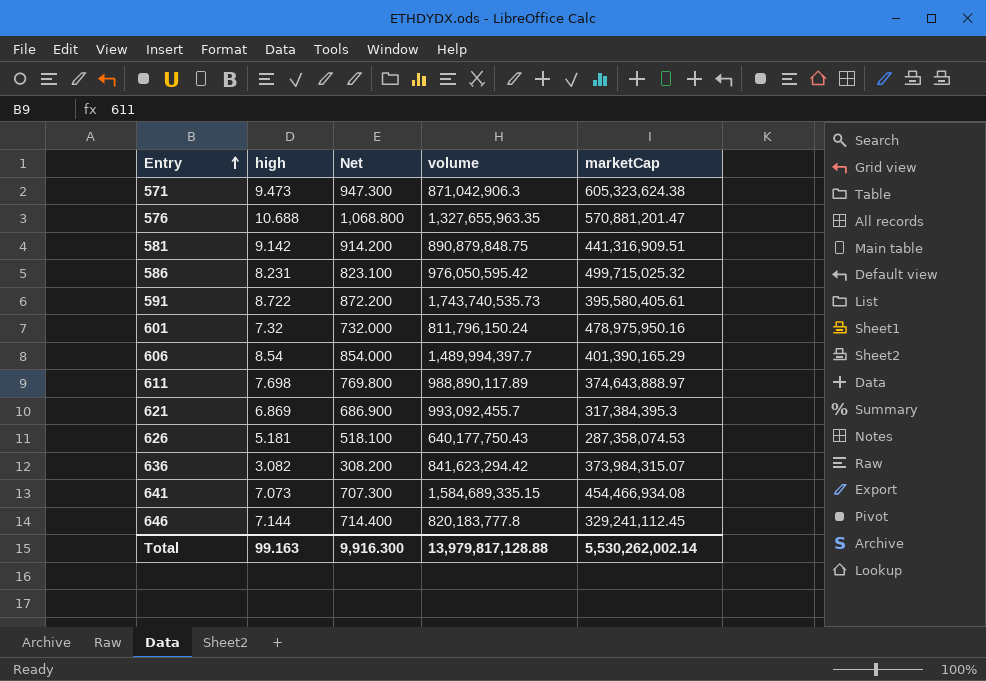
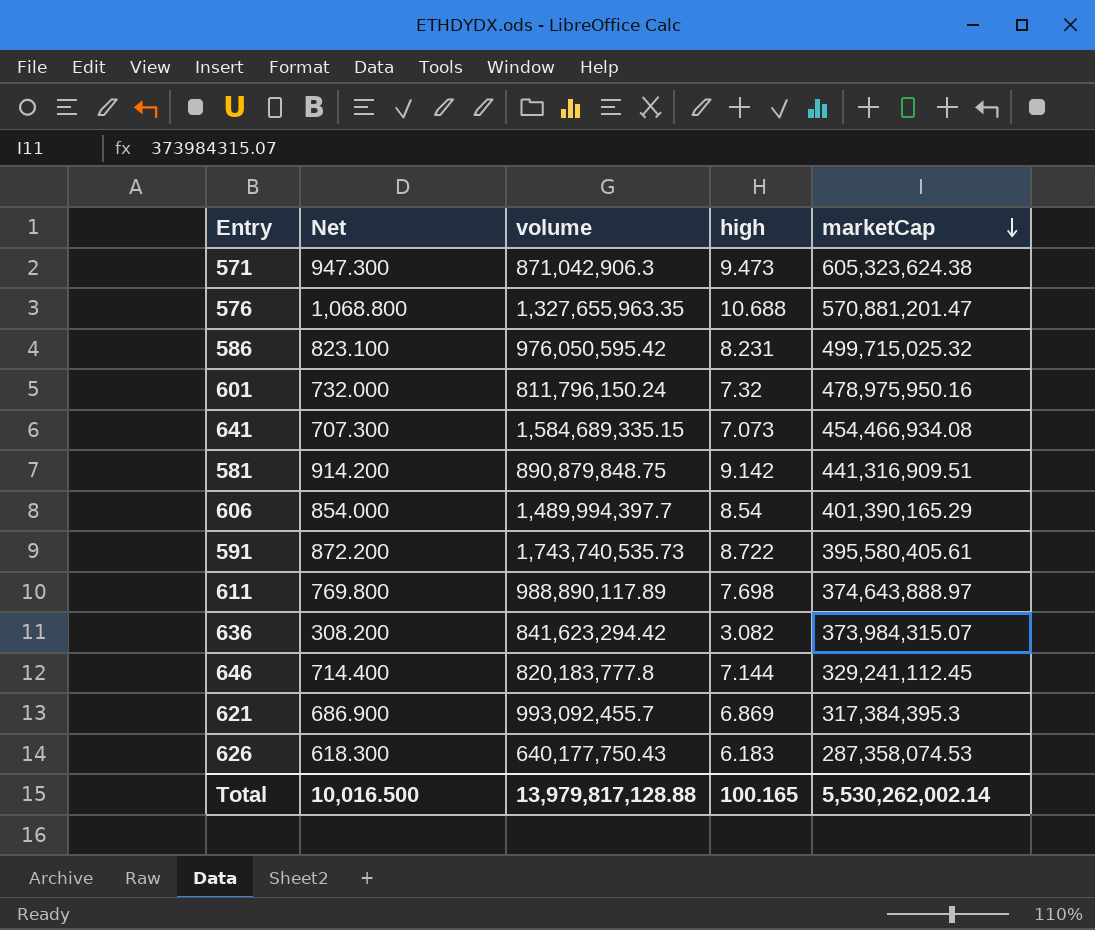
row order: Entry ascending -> marketCap descending
column high | position: 2 -> 4
626 | Net: 518.100 -> 618.300
626 | high: 5.181 -> 6.183
Total | Net: 9,916.300 -> 10,016.500
Total | high: 99.163 -> 100.165

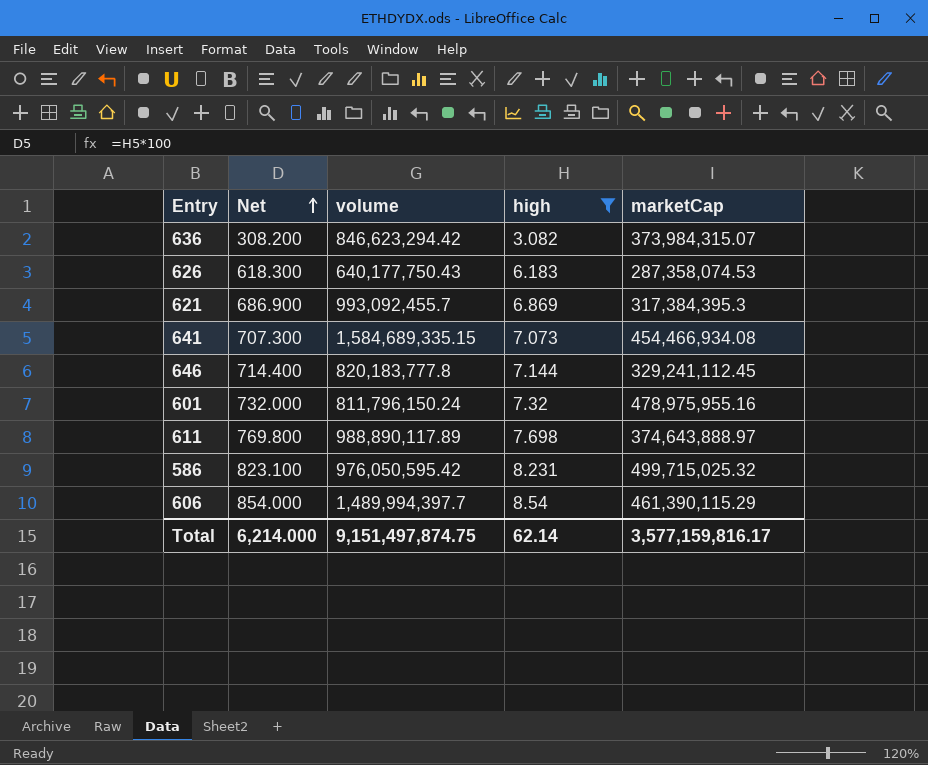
filter: none -> high <= 8.54
row order: marketCap descending -> Net ascending
636 | volume: 841,623,294.42 -> 846,623,294.42
601 | marketCap: 478,975,950.16 -> 478,975,955.16
606 | marketCap: 401,390,165.29 -> 461,390,115.29
Total | Net: 10,016.500 -> 6,214.000
Total | volume: 13,979,817,128.88 -> 9,151,497,874.75
Total | high: 100.165 -> 62.14
Total | marketCap: 5,530,262,002.14 -> 3,577,159,816.17

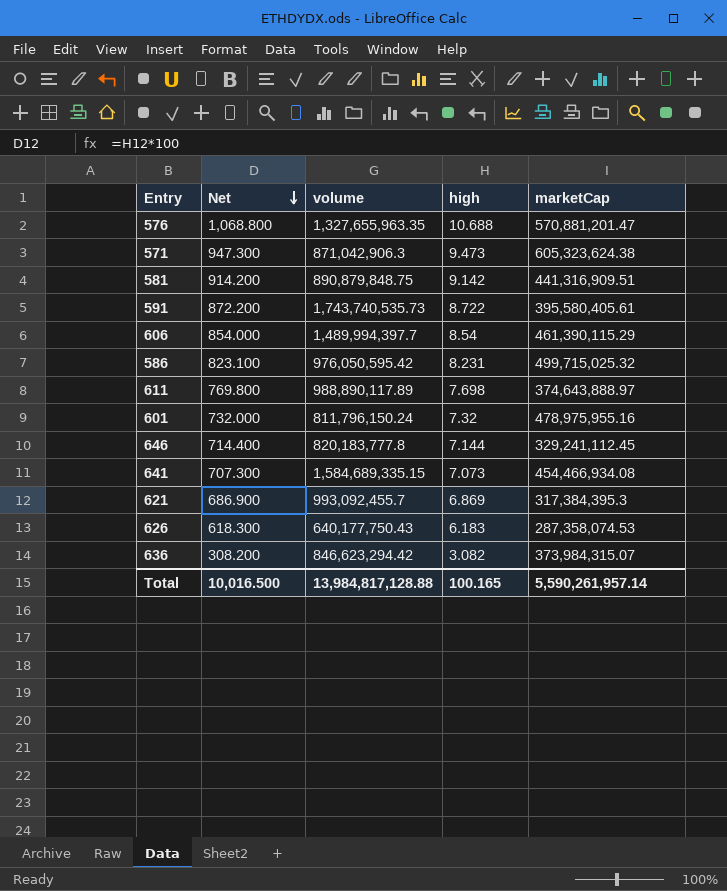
filter: high <= 8.54 -> none
row order: Net ascending -> Net descending
Total | Net: 6,214.000 -> 10,016.500
Total | volume: 9,151,497,874.75 -> 13,984,817,128.88
Total | high: 62.14 -> 100.165
Total | marketCap: 3,577,159,816.17 -> 5,590,261,957.14

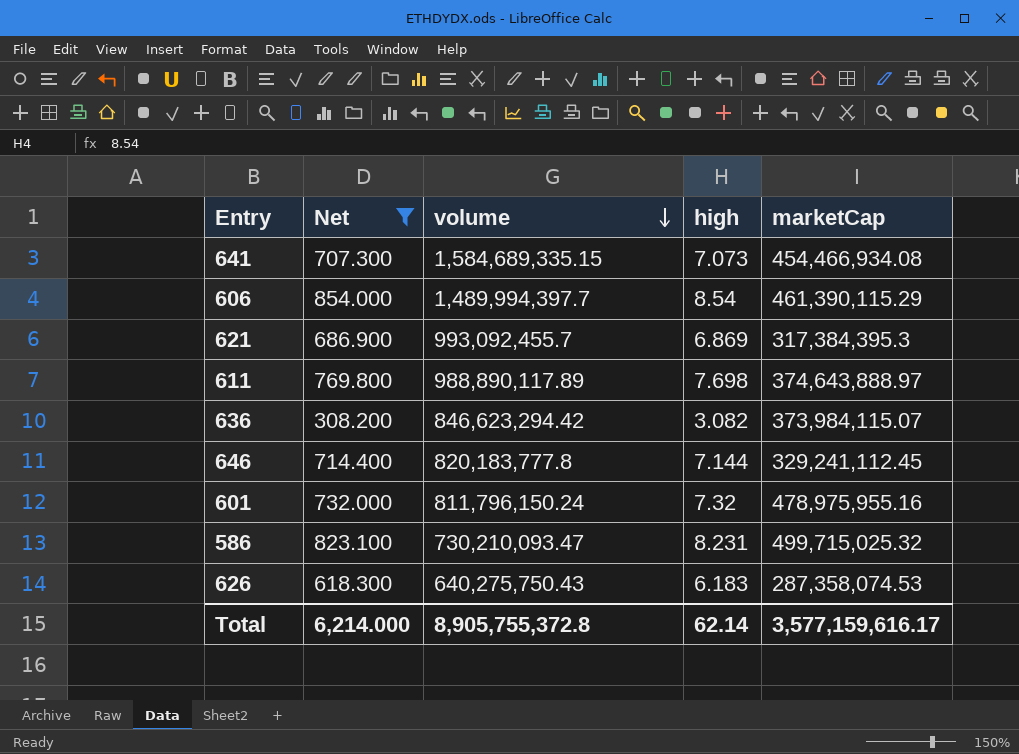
filter: none -> Net <= 854.000
row order: Net descending -> volume descending
636 | marketCap: 373,984,315.07 -> 373,984,115.07
586 | volume: 976,050,595.42 -> 730,210,093.47
626 | volume: 640,177,750.43 -> 640,275,750.43
Total | Net: 10,016.500 -> 6,214.000
Total | volume: 13,984,817,128.88 -> 8,905,755,372.8
Total | high: 100.165 -> 62.14
Total | marketCap: 5,590,261,957.14 -> 3,577,159,616.17

